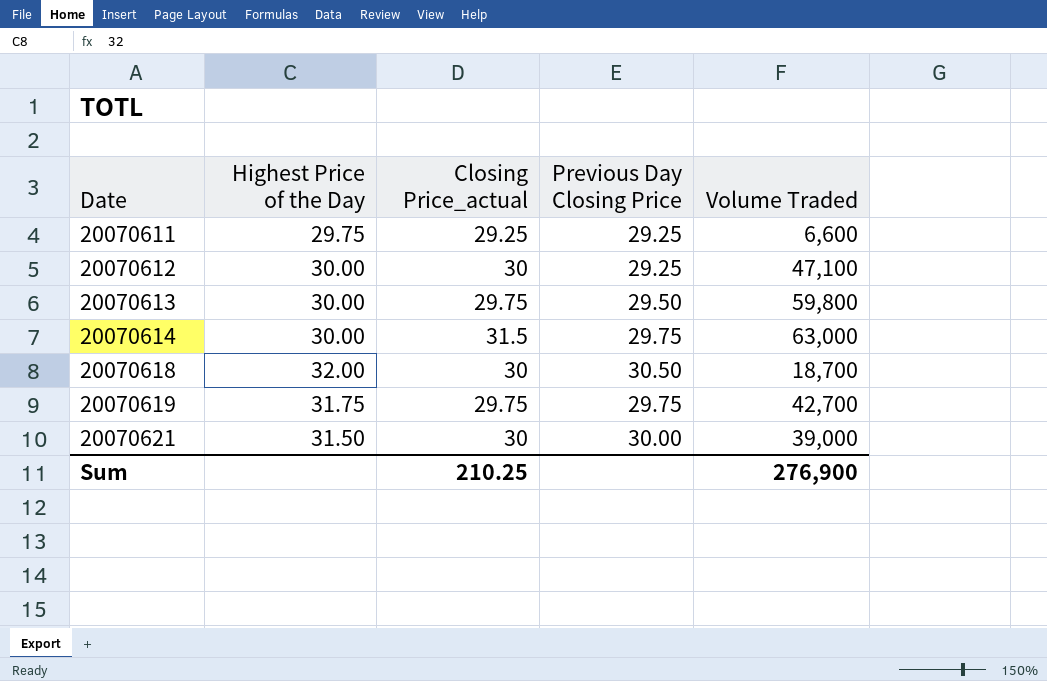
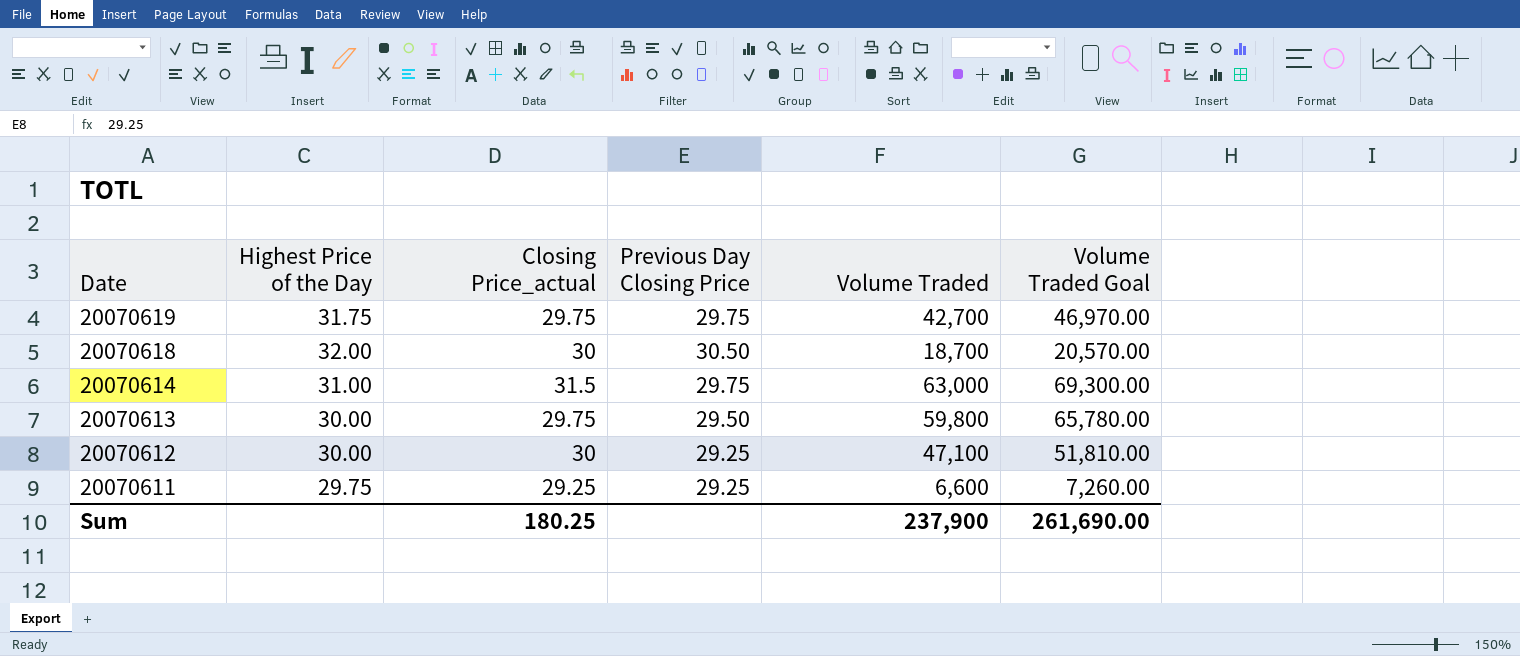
row order: Date ascending -> Date descending
column Volume Traded Goal | formula: none -> [Volume Traded] * 1.1
row 20070621: 31.50 | 30 | 30.00 | 39,000 -> none
20070614 | Highest Price of the Day: 30.00 -> 31.00
Sum | Closing Price_actual: 210.25 -> 180.25
Sum | Volume Traded: 276,900 -> 237,900

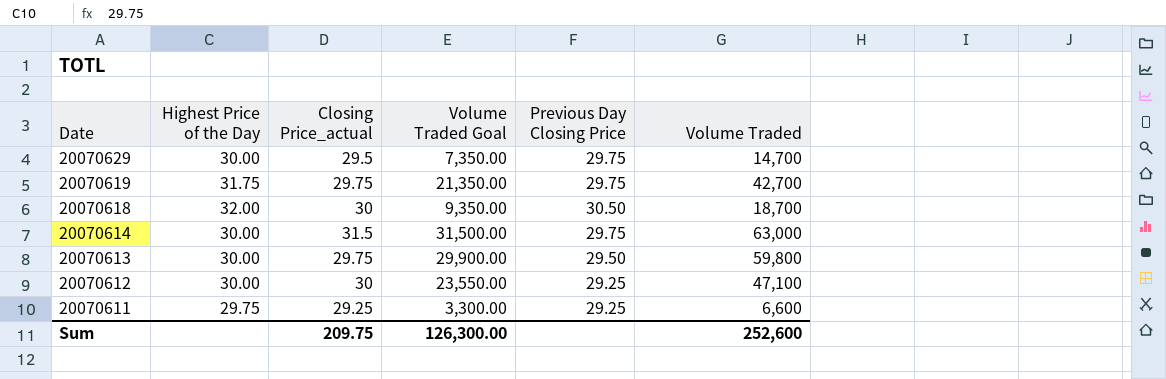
column Volume Traded Goal | formula: [Volume Traded] * 1.1 -> [Volume Traded] * 0.5
column Volume Traded Goal | position: 6 -> 4
row 20070629: none -> 30.00 | 29.5 | 7,350.00 | 29.75 | 14,700
20070614 | Highest Price of the Day: 31.00 -> 30.00
Sum | Closing Price_actual: 180.25 -> 209.75
Sum | Volume Traded Goal: 261,690.00 -> 126,300.00
Sum | Volume Traded: 237,900 -> 252,600

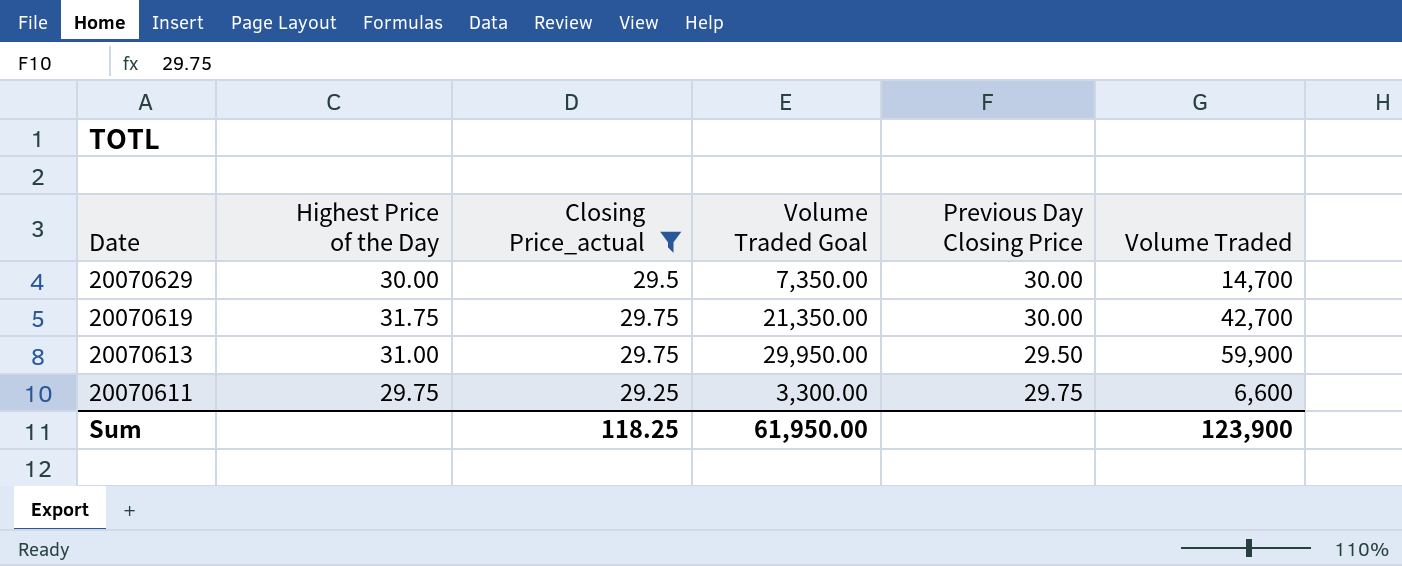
filter: none -> Closing Price_actual <= 29.75
20070629 | Previous Day Closing Price: 29.75 -> 30.00
20070619 | Previous Day Closing Price: 29.75 -> 30.00
20070613 | Highest Price of the Day: 30.00 -> 31.00
20070613 | Volume Traded Goal: 29,900.00 -> 29,950.00
20070613 | Volume Traded: 59,800 -> 59,900
20070611 | Previous Day Closing Price: 29.25 -> 29.75
Sum | Closing Price_actual: 209.75 -> 118.25
Sum | Volume Traded Goal: 126,300.00 -> 61,950.00
Sum | Volume Traded: 252,600 -> 123,900

